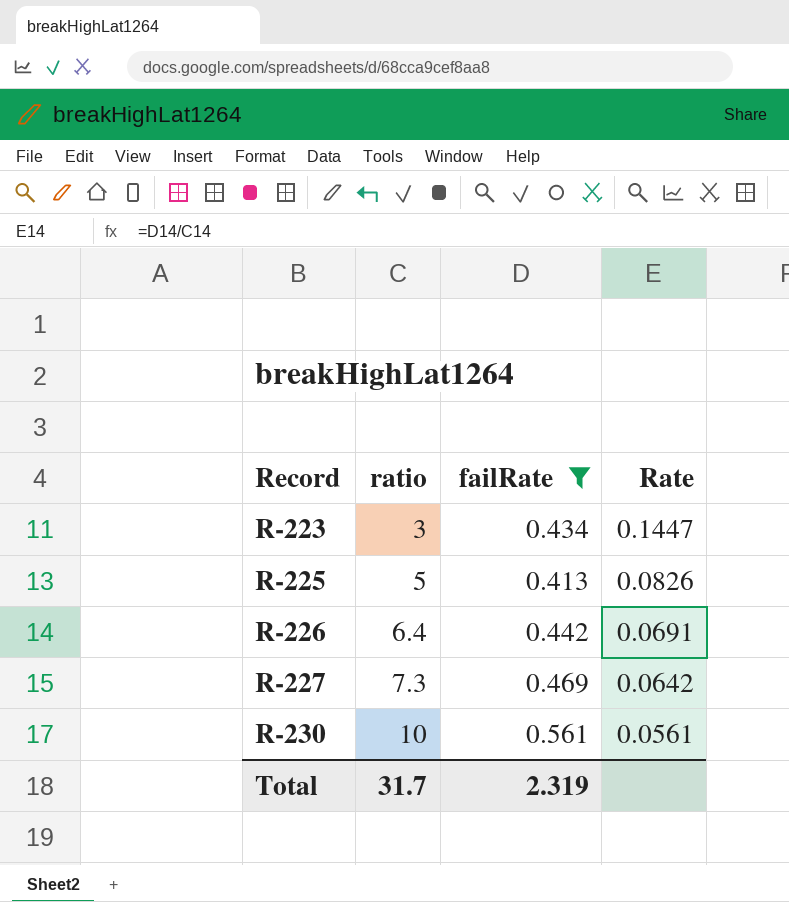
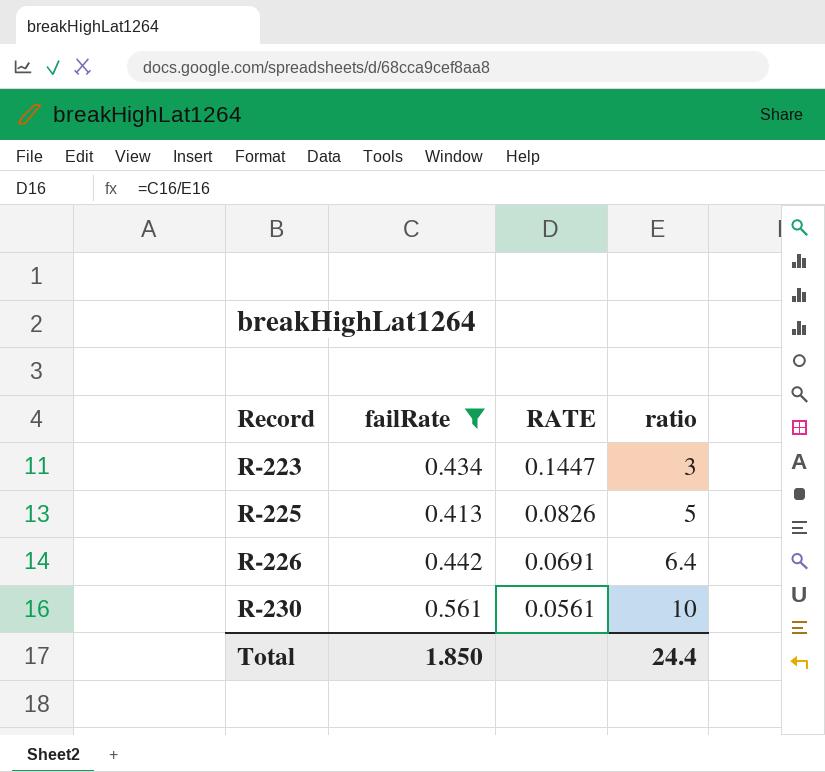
column name: Rate -> RATE
column ratio | position: 2 -> 4
row R-227: 7.3 | 0.469 | 0.0642 -> none
Total | failRate: 2.319 -> 1.850
Total | ratio: 31.7 -> 24.4

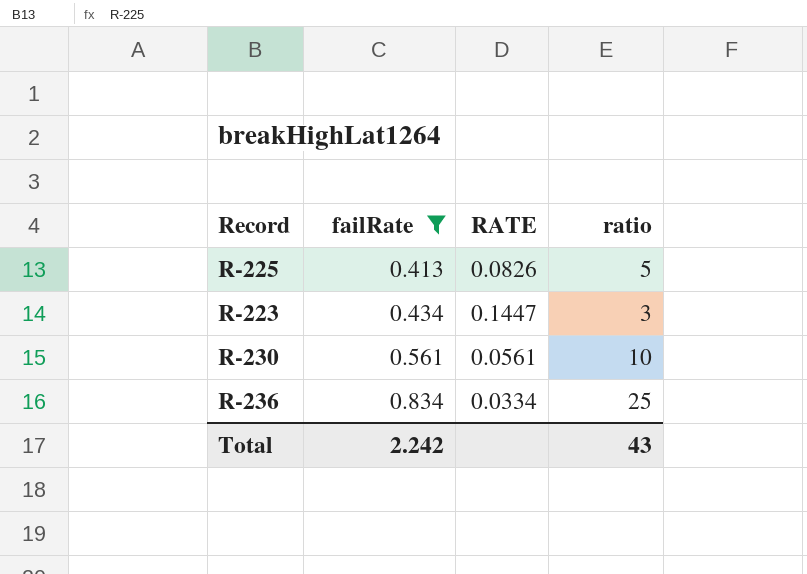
row order: Record ascending -> failRate ascending
row R-226: 0.442 | 0.0691 | 6.4 -> none
row R-236: none -> 0.834 | 0.0334 | 25
Total | failRate: 1.850 -> 2.242
Total | ratio: 24.4 -> 43

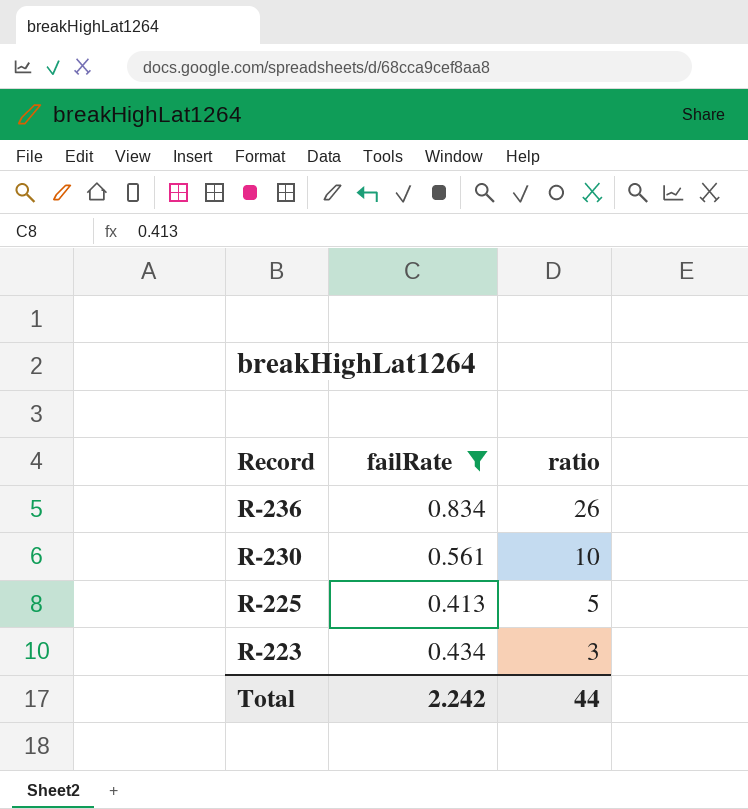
row order: failRate ascending -> Record descending
column RATE | formula: [failRate] / [ratio] -> none
R-236 | ratio: 25 -> 26
Total | ratio: 43 -> 44

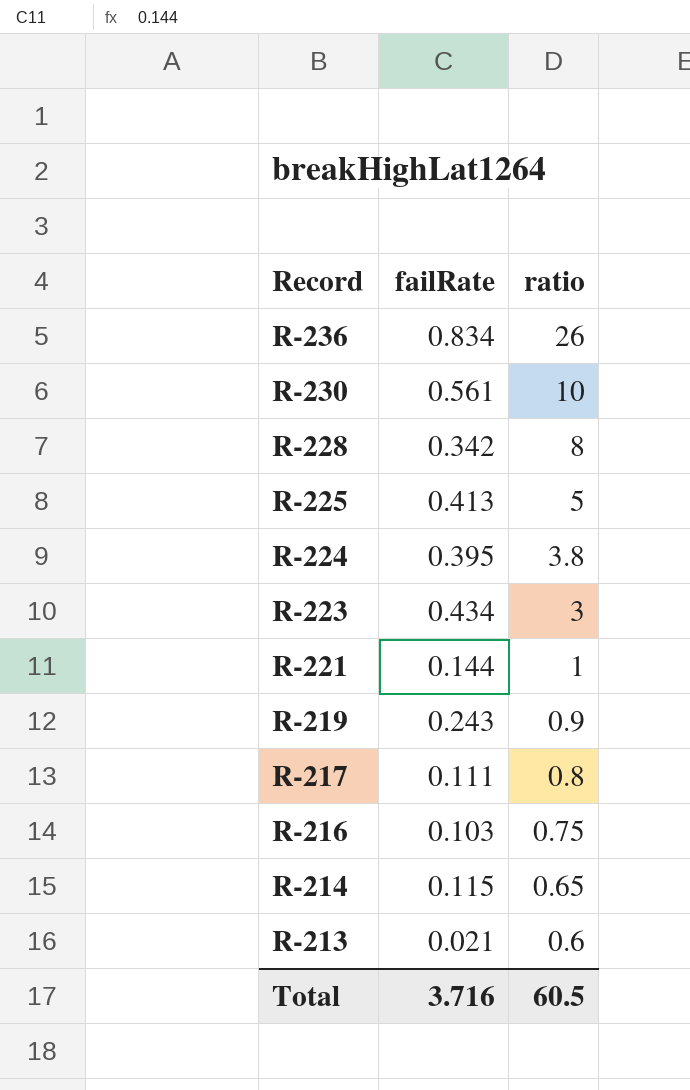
filter: failRate >= 0.413 -> none
Total | failRate: 2.242 -> 3.716
Total | ratio: 44 -> 60.5

